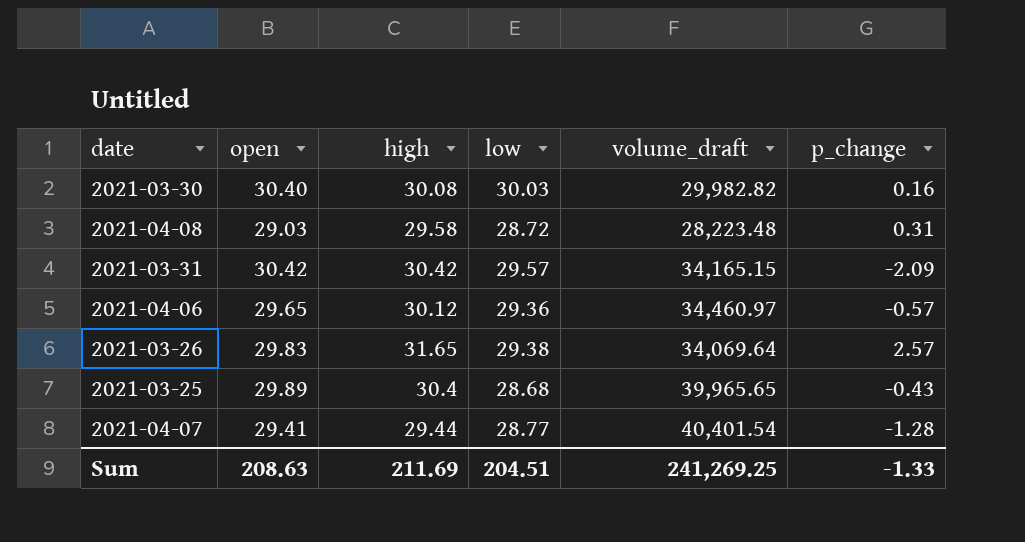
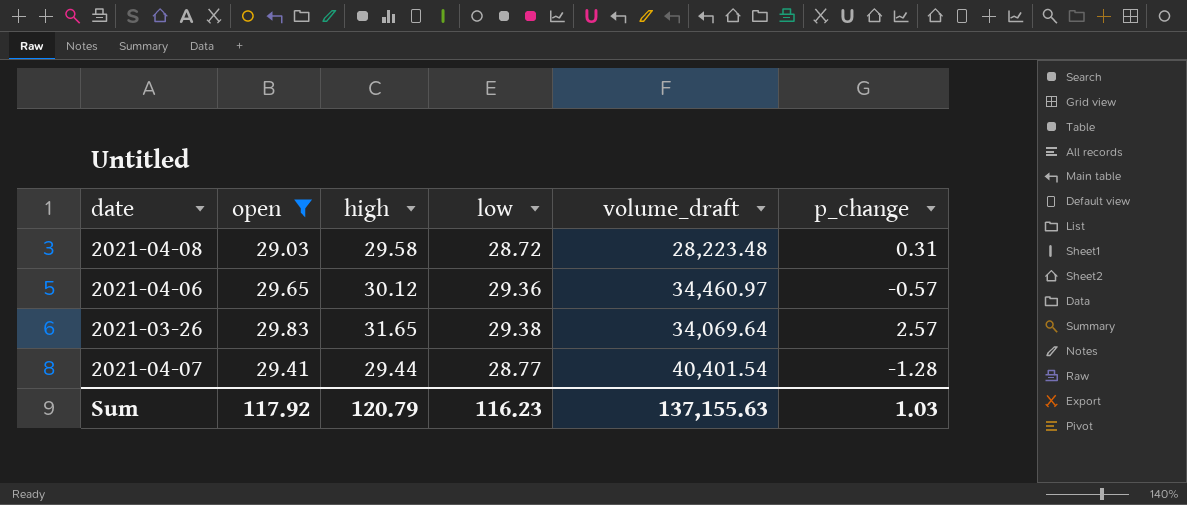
filter: none -> open <= 29.83
Sum | open: 208.63 -> 117.92
Sum | high: 211.69 -> 120.79
Sum | low: 204.51 -> 116.23
Sum | volume_draft: 241,269.25 -> 137,155.63
Sum | p_change: -1.33 -> 1.03

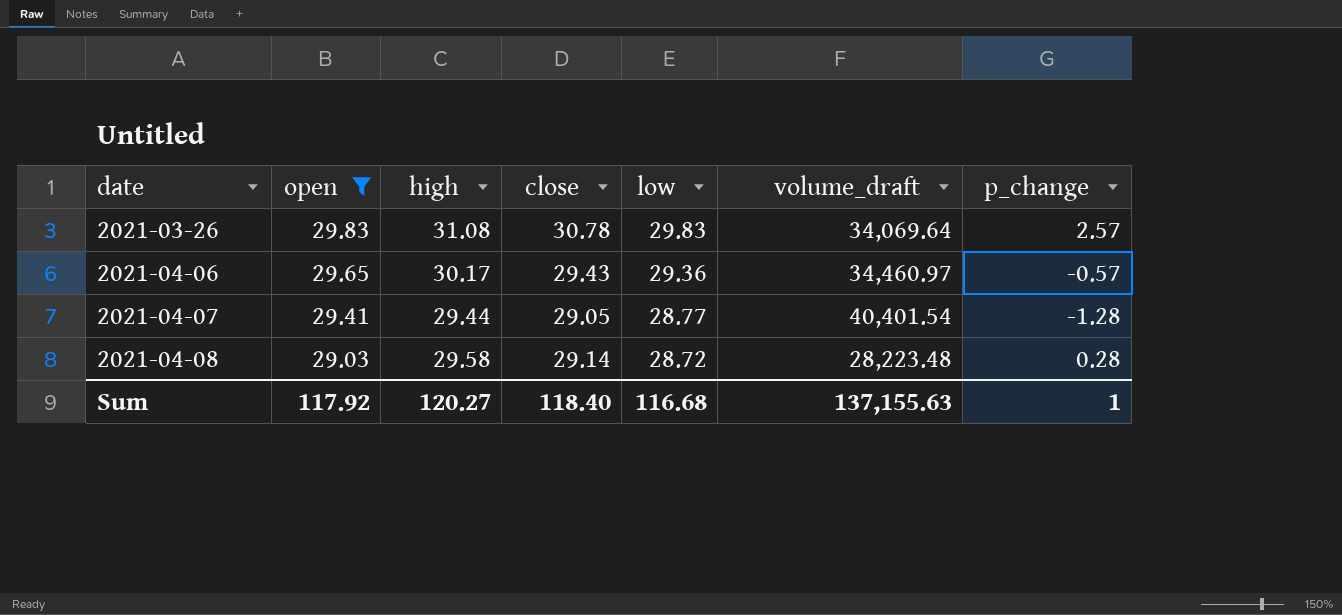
row order: none -> date ascending
column close | position: none -> 4
2021-03-26 | high: 31.65 -> 31.08
2021-03-26 | low: 29.38 -> 29.83
2021-04-06 | high: 30.12 -> 30.17
2021-04-08 | p_change: 0.31 -> 0.28
Sum | high: 120.79 -> 120.27
Sum | low: 116.23 -> 116.68
Sum | p_change: 1.03 -> 1

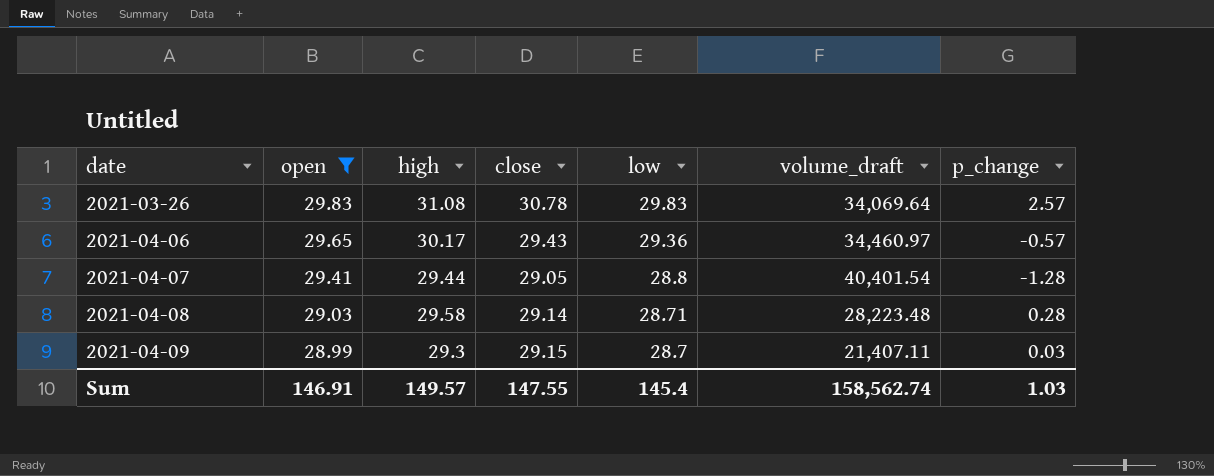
2021-04-07 | low: 28.77 -> 28.8
2021-04-08 | low: 28.72 -> 28.71
row 2021-04-09: none -> 28.99 | 29.3 | 29.15 | 28.7 | 21,407.11 | 0.03
Sum | open: 117.92 -> 146.91
Sum | high: 120.27 -> 149.57
Sum | close: 118.40 -> 147.55
Sum | low: 116.68 -> 145.4
Sum | volume_draft: 137,155.63 -> 158,562.74
Sum | p_change: 1 -> 1.03

